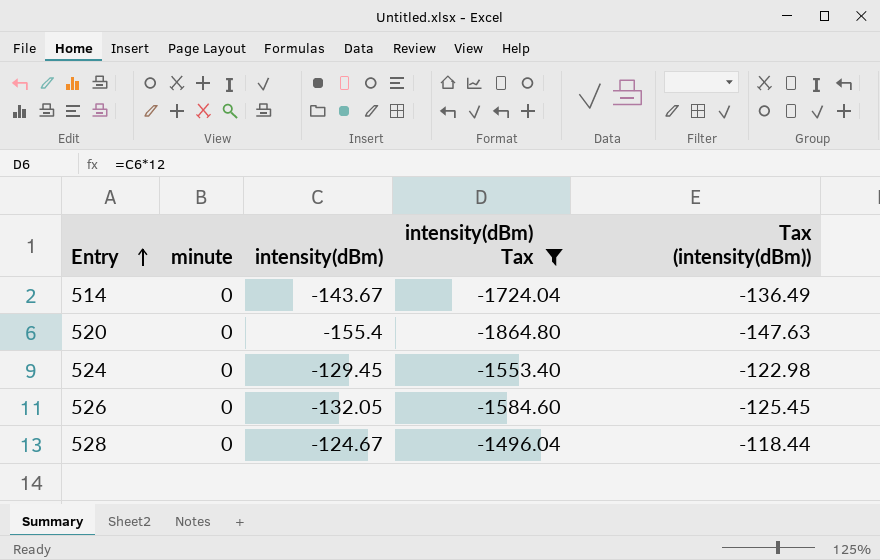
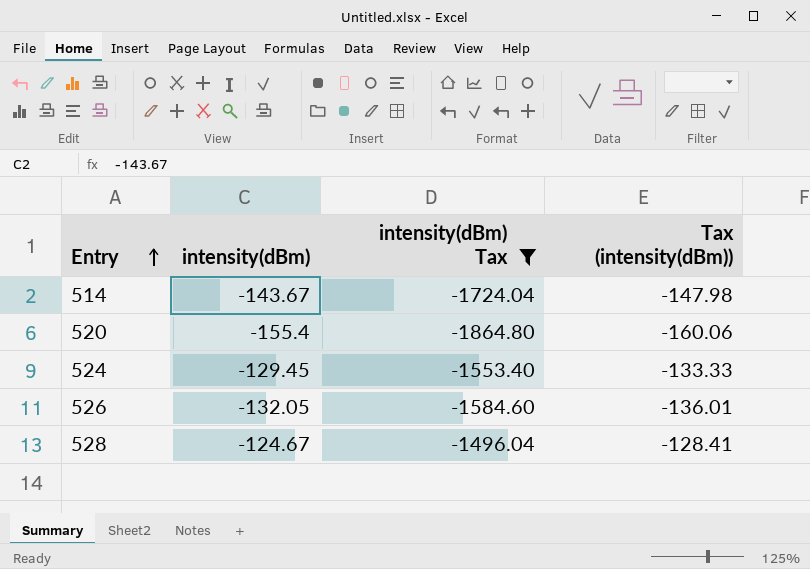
column minute | position: 2 -> none
column Tax (intensity(dBm)) | formula: [intensity(dBm)] * 0.95 -> [intensity(dBm)] * 1.03

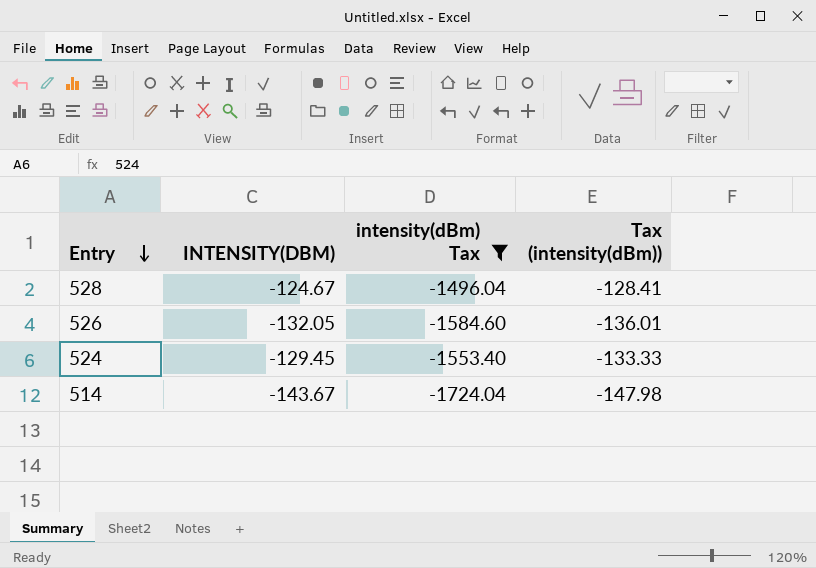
row order: Entry ascending -> Entry descending
column name: intensity(dBm) -> INTENSITY(DBM)
row 520: -155.4 | -1864.80 | -160.06 -> none

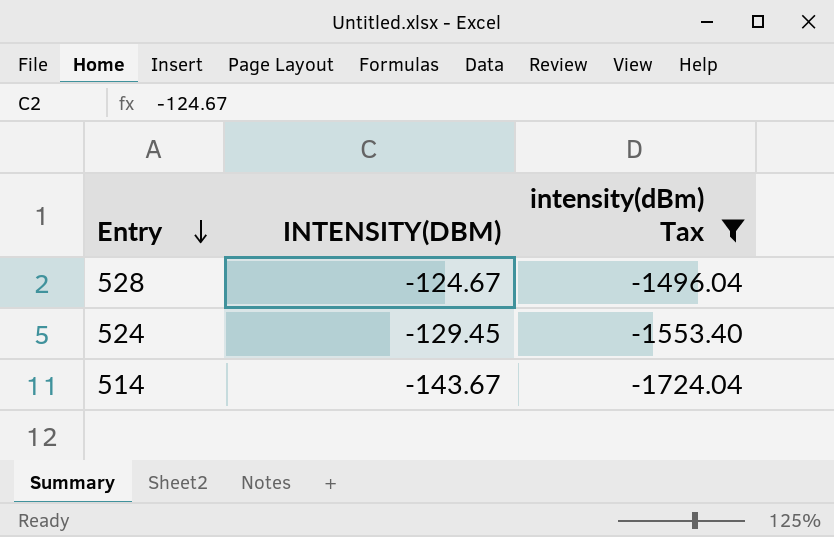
column Tax (intensity(dBm)) | formula: [INTENSITY(DBM)] * 1.03 -> none
row 526: -132.05 | -1584.60 | -136.01 -> none

